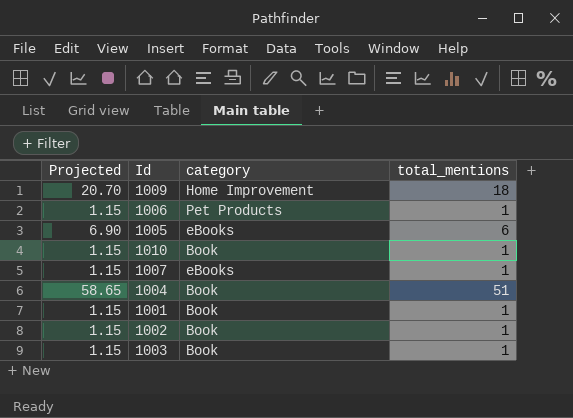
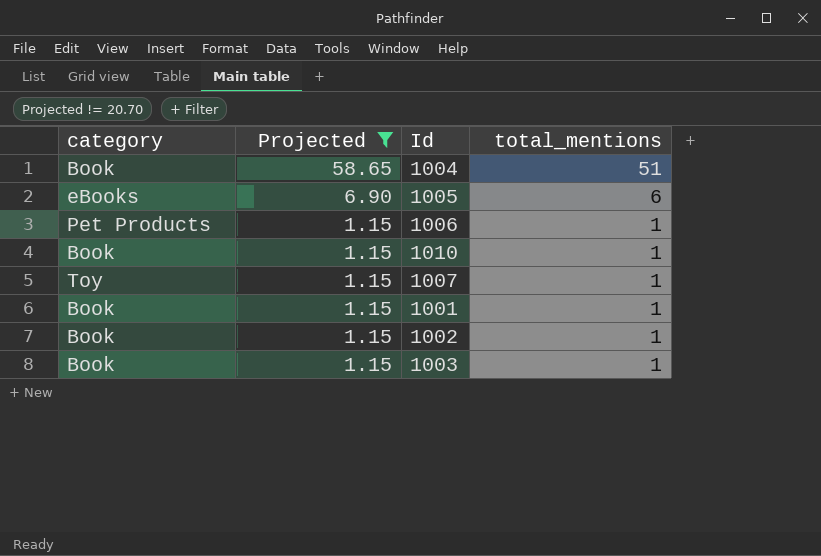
filter: none -> Projected != 20.70
row order: none -> Projected descending
column category | position: 3 -> 1
1007 | category: eBooks -> Toy

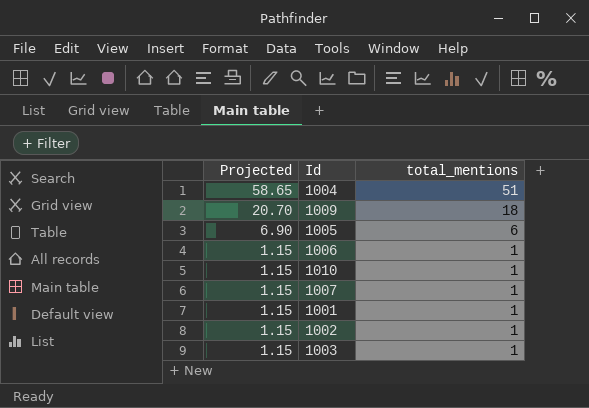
filter: Projected != 20.70 -> none
column category | position: 1 -> none

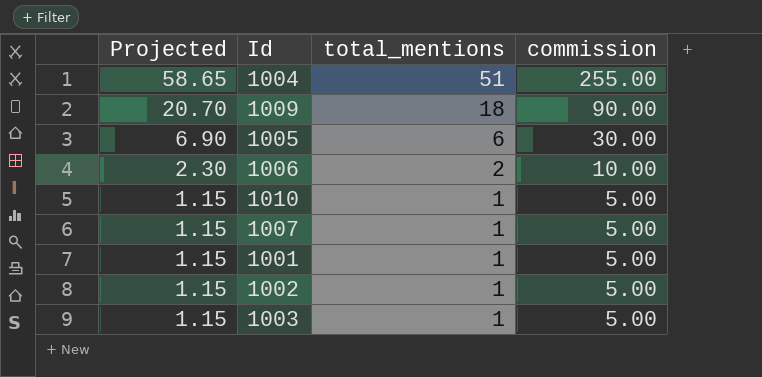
column commission | formula: none -> [total_mentions] * 5
1006 | Projected: 1.15 -> 2.30
1006 | total_mentions: 1 -> 2

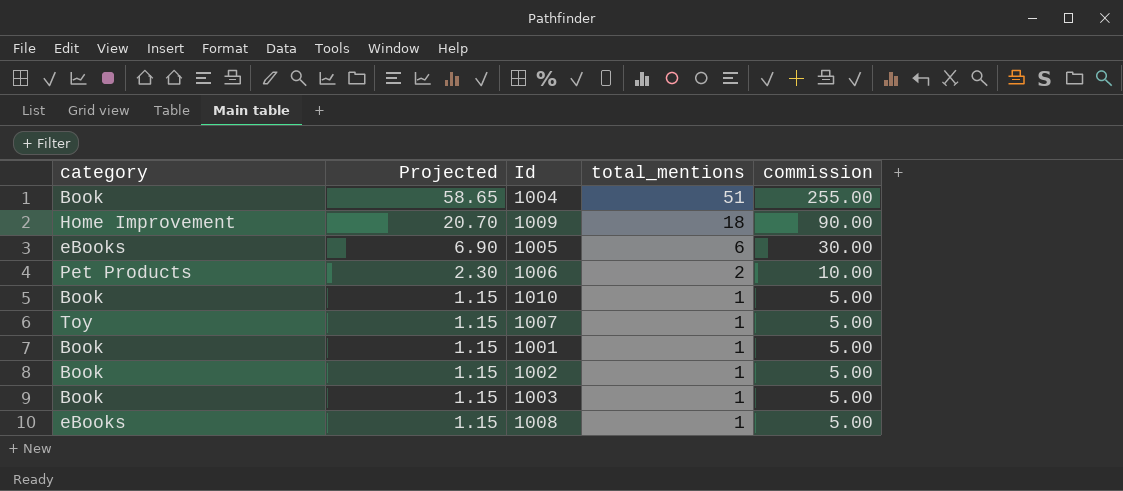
column category | position: none -> 1
row 1008: none -> eBooks | 1.15 | 1 | 5.00

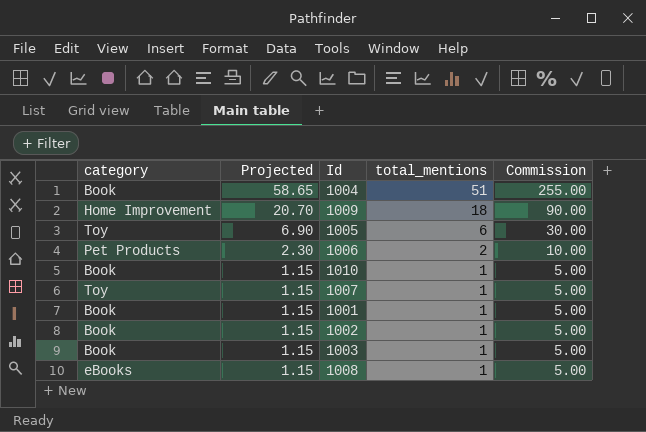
column name: commission -> Commission
1005 | category: eBooks -> Toy

